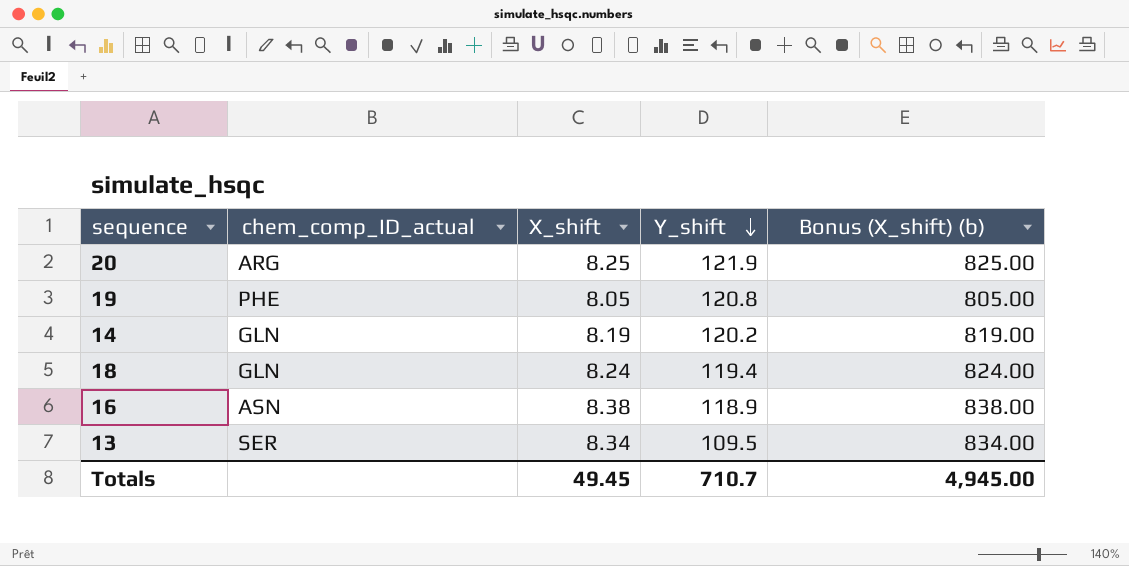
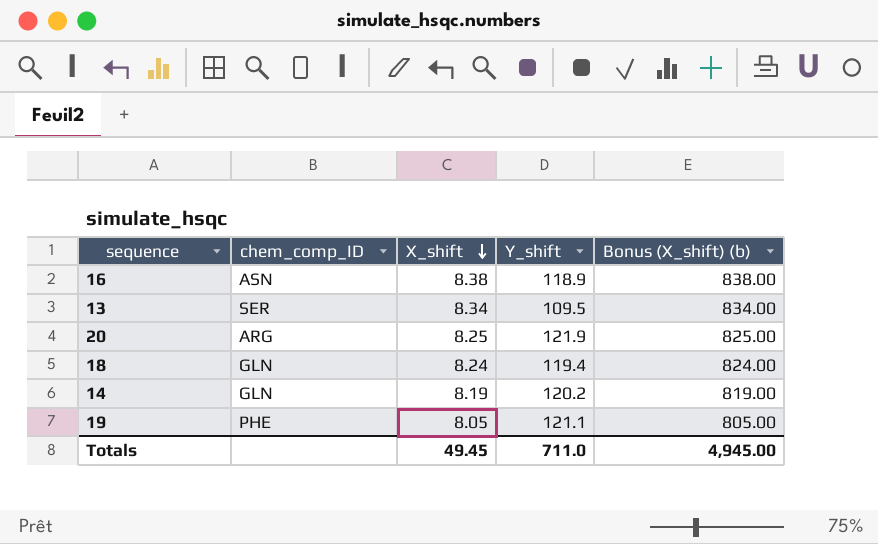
row order: Y_shift descending -> X_shift descending
column name: chem_comp_ID_actual -> chem_comp_ID
19 | Y_shift: 120.8 -> 121.1
Totals | Y_shift: 710.7 -> 711.0

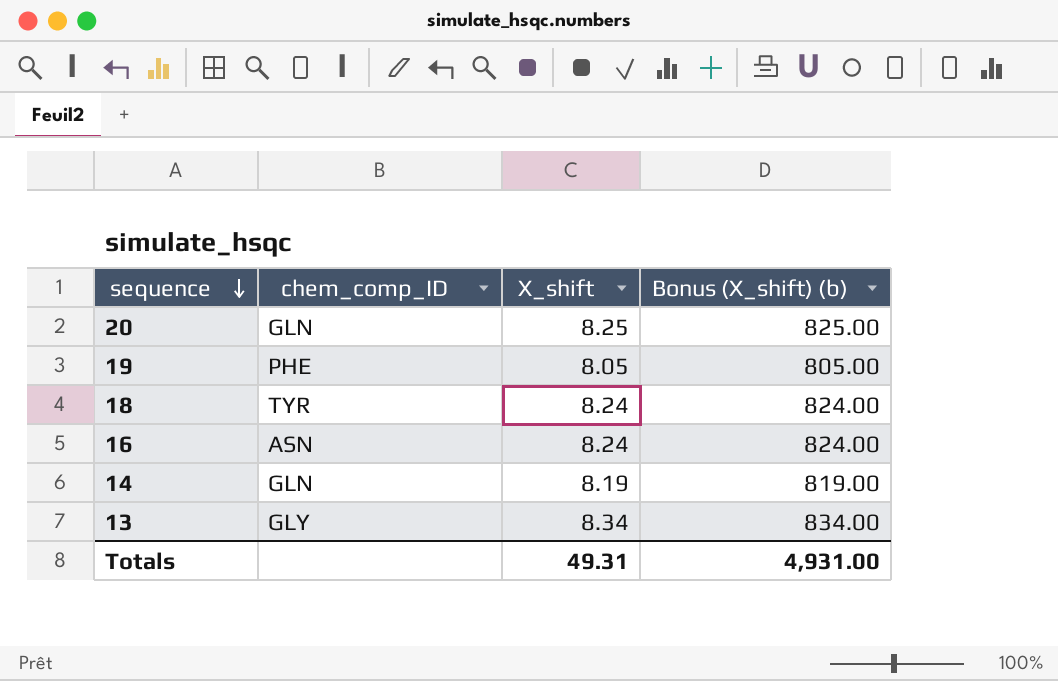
row order: X_shift descending -> sequence descending
column Y_shift | position: 4 -> none
20 | chem_comp_ID: ARG -> GLN
18 | chem_comp_ID: GLN -> TYR
16 | X_shift: 8.38 -> 8.24
16 | Bonus (X_shift) (b): 838.00 -> 824.00
13 | chem_comp_ID: SER -> GLY
Totals | X_shift: 49.45 -> 49.31
Totals | Bonus (X_shift) (b): 4,945.00 -> 4,931.00

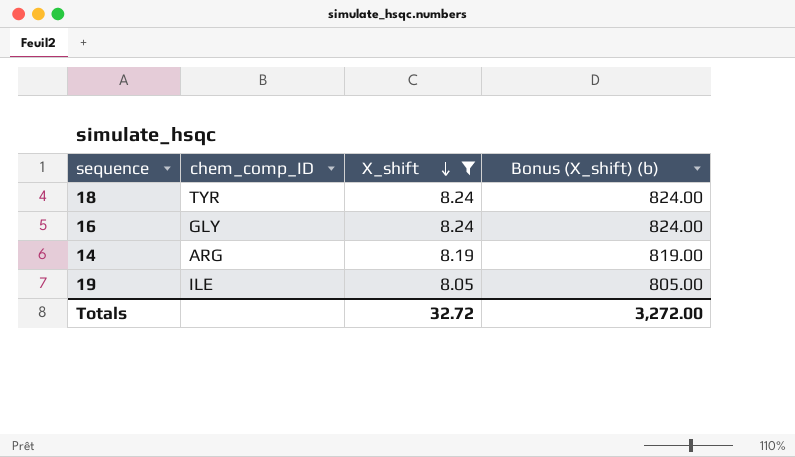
filter: none -> X_shift <= 8.24
row order: sequence descending -> X_shift descending
16 | chem_comp_ID: ASN -> GLY
14 | chem_comp_ID: GLN -> ARG
19 | chem_comp_ID: PHE -> ILE
Totals | X_shift: 49.31 -> 32.72
Totals | Bonus (X_shift) (b): 4,931.00 -> 3,272.00

